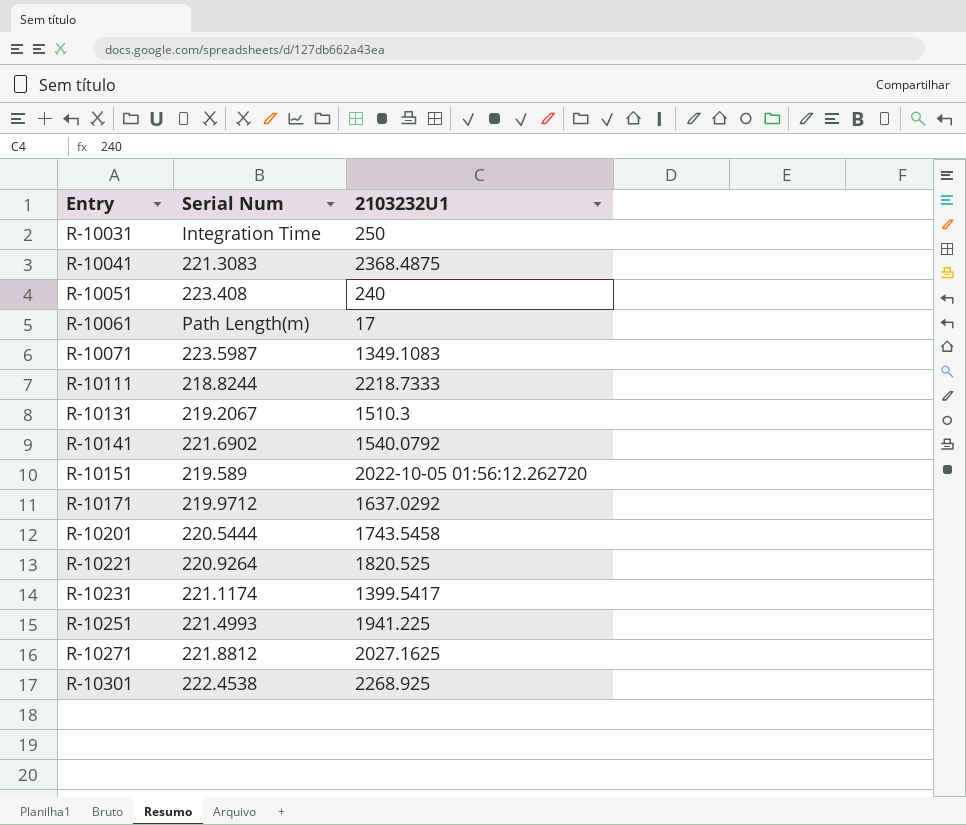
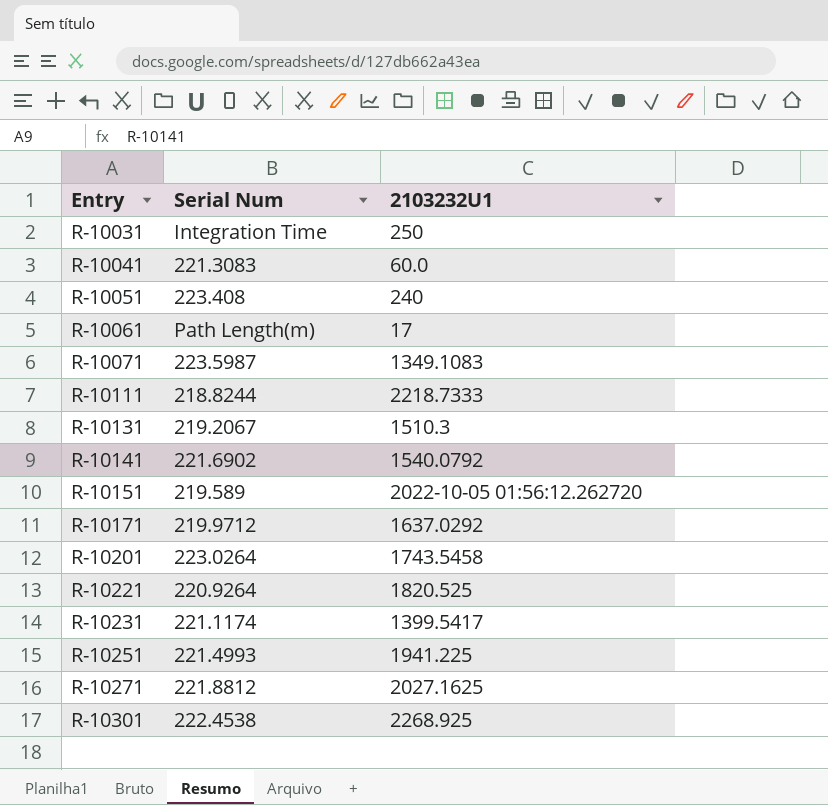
R-10041 | 2103232U1: 2368.4875 -> 60.0
R-10201 | Serial Num: 220.5444 -> 223.0264

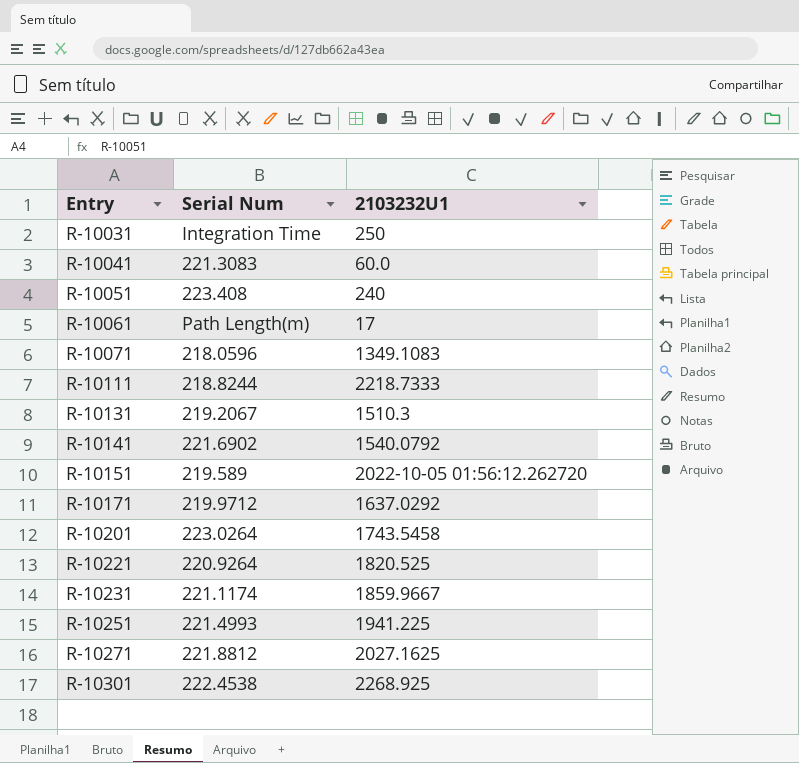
R-10071 | Serial Num: 223.5987 -> 218.0596
R-10231 | 2103232U1: 1399.5417 -> 1859.9667

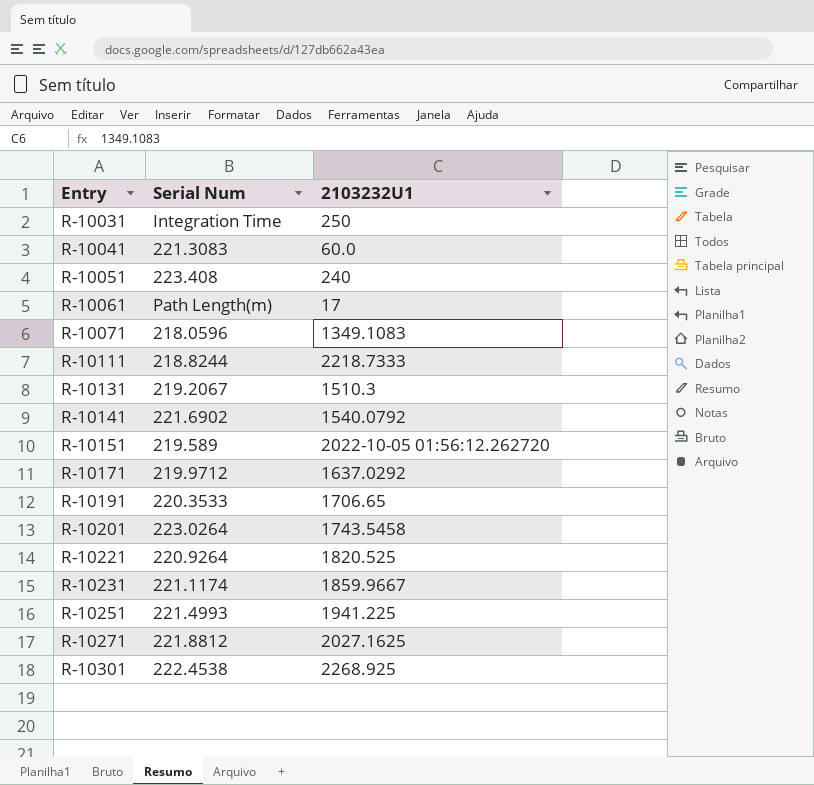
row R-10191: none -> 220.3533 | 1706.65

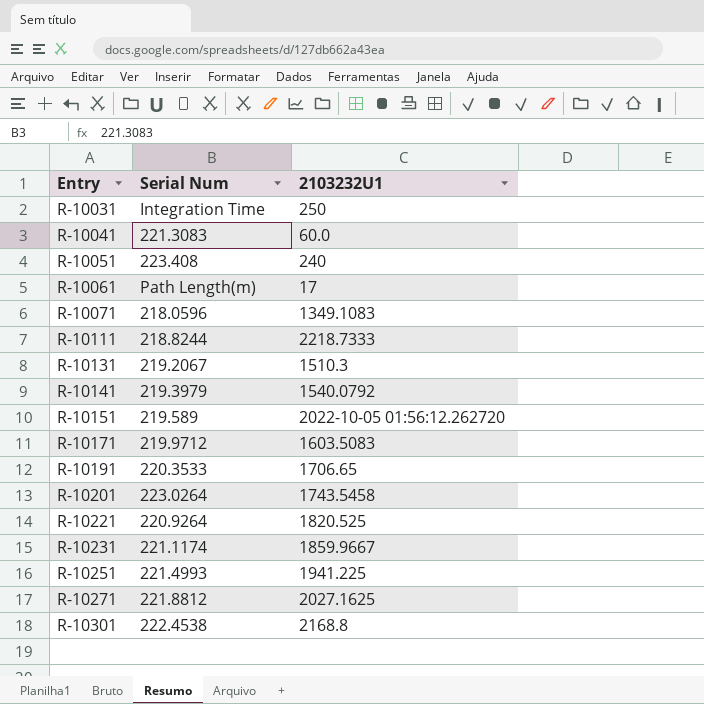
R-10141 | Serial Num: 221.6902 -> 219.3979
R-10171 | 2103232U1: 1637.0292 -> 1603.5083
R-10301 | 2103232U1: 2268.925 -> 2168.8

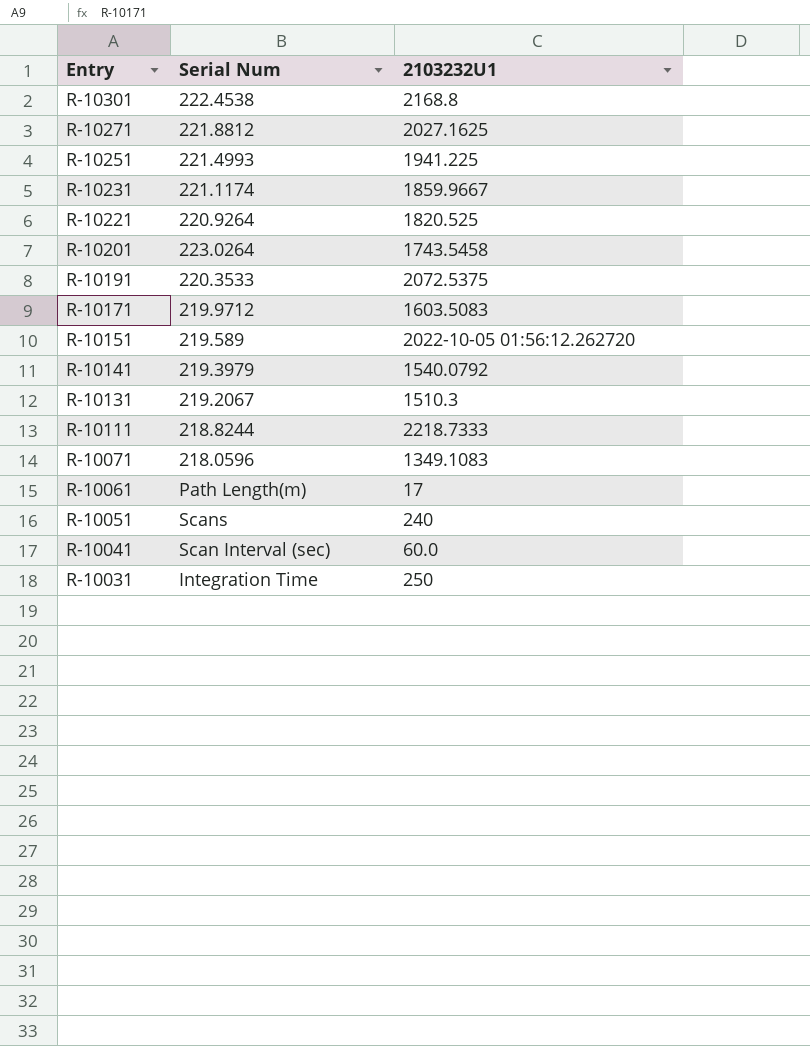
row order: Entry ascending -> Entry descending
R-10191 | 2103232U1: 1706.65 -> 2072.5375
R-10051 | Serial Num: 223.408 -> Scans
R-10041 | Serial Num: 221.3083 -> Scan Interval (sec)

